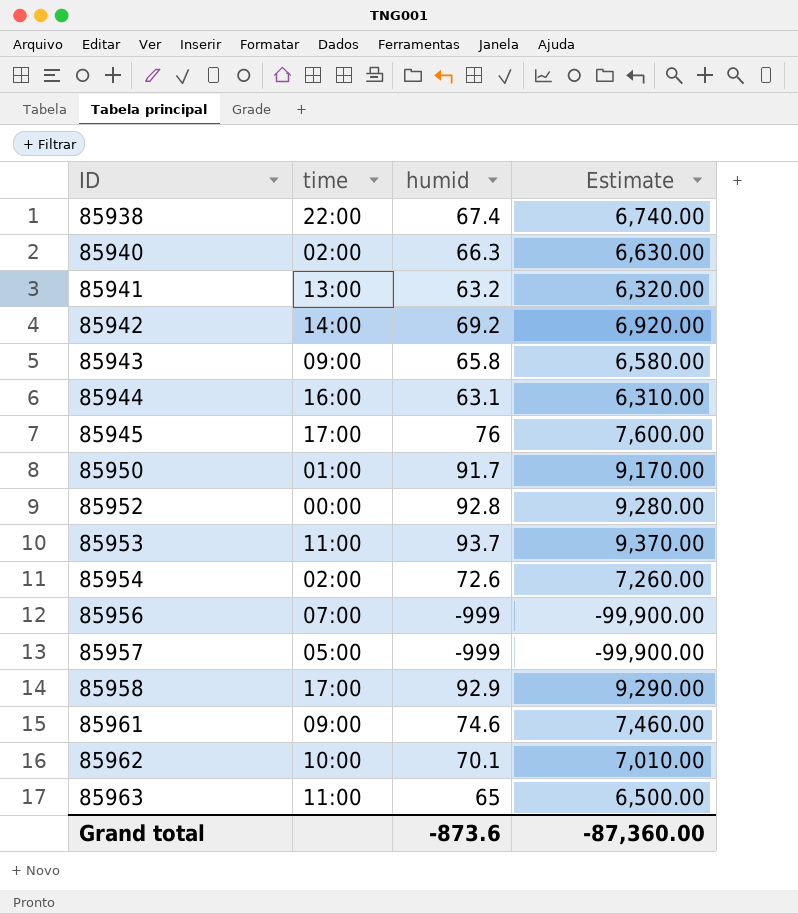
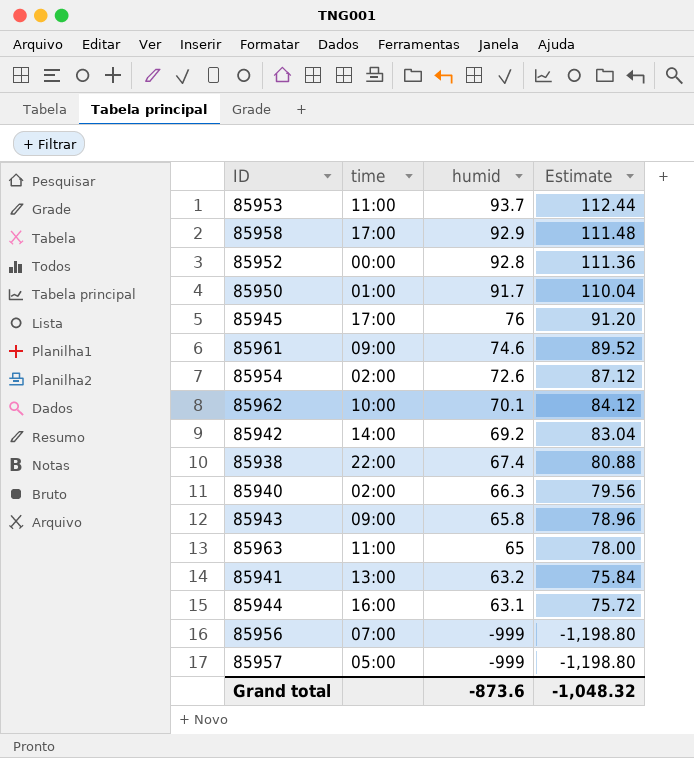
row order: ID ascending -> humid descending
column Estimate | formula: [humid] * 100 -> [humid] * 1.2
Grand total | Estimate: -87,360.00 -> -1,048.32

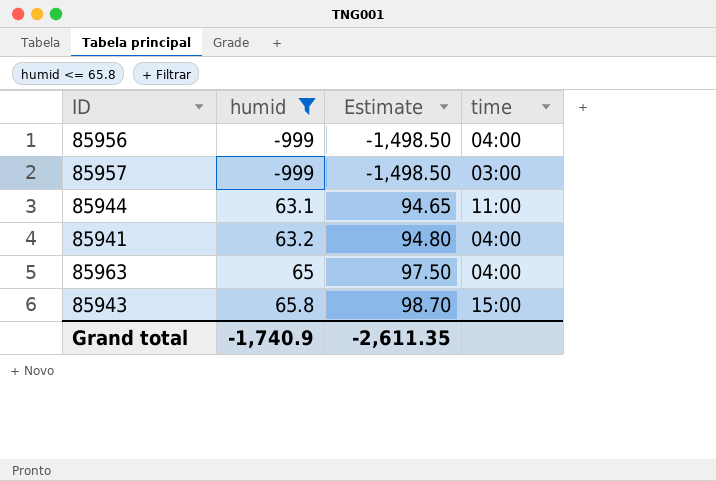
filter: none -> humid <= 65.8
row order: humid descending -> humid ascending
column Estimate | formula: [humid] * 1.2 -> [humid] * 1.5
column time | position: 2 -> 4
85956 | time: 07:00 -> 04:00
85957 | time: 05:00 -> 03:00
85944 | time: 16:00 -> 11:00
85941 | time: 13:00 -> 04:00
85963 | time: 11:00 -> 04:00
85943 | time: 09:00 -> 15:00
Grand total | humid: -873.6 -> -1,740.9
Grand total | Estimate: -1,048.32 -> -2,611.35

